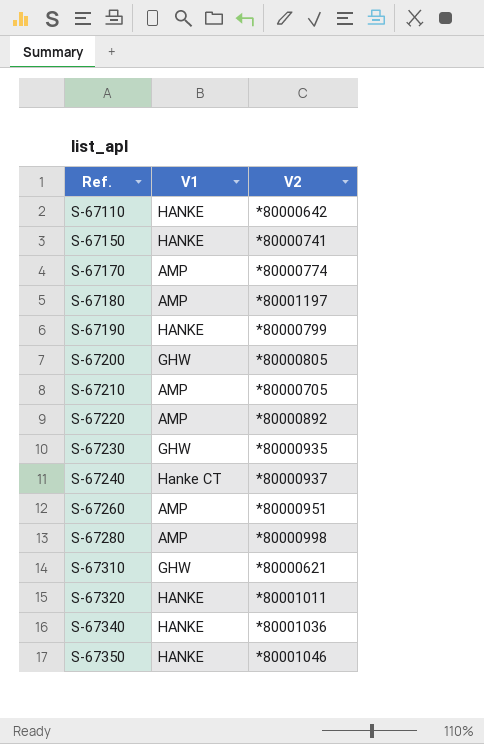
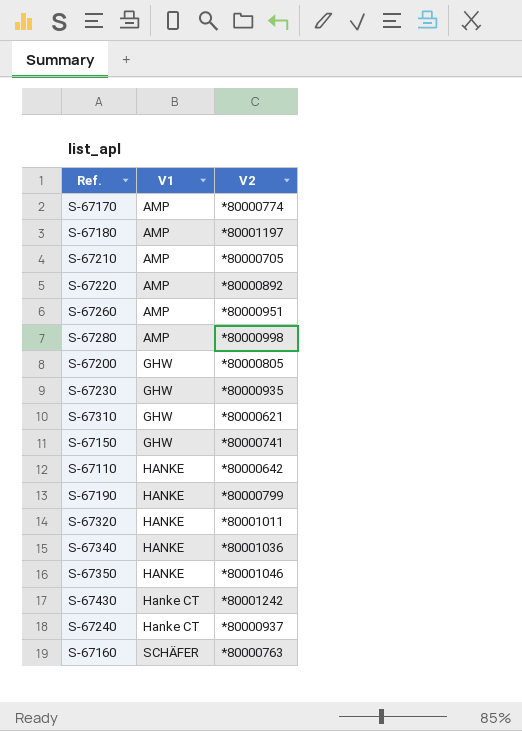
row order: Ref. ascending -> V1 ascending
S-67150 | V1: HANKE -> GHW
row S-67430: none -> Hanke CT | *80001242
row S-67160: none -> SCHÄFER | *80000763

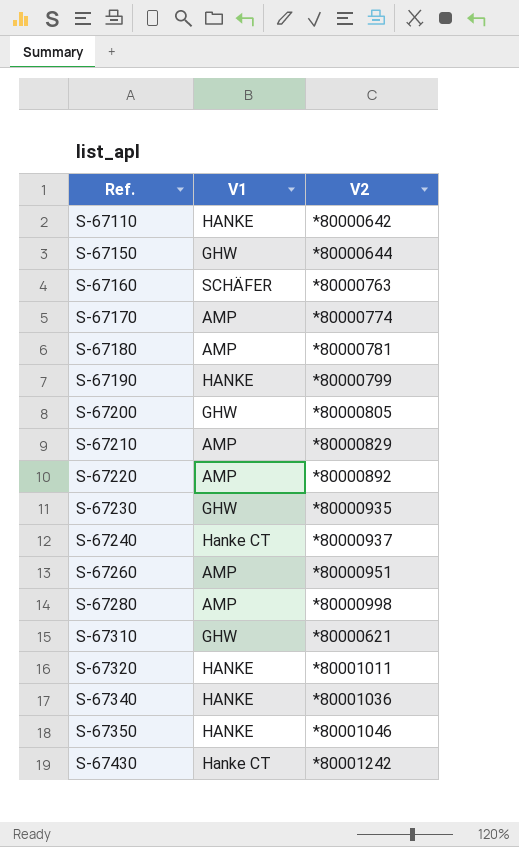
row order: V1 ascending -> Ref. ascending
S-67150 | V2: *80000741 -> *80000644
S-67180 | V2: *80001197 -> *80000781
S-67210 | V2: *80000705 -> *80000829

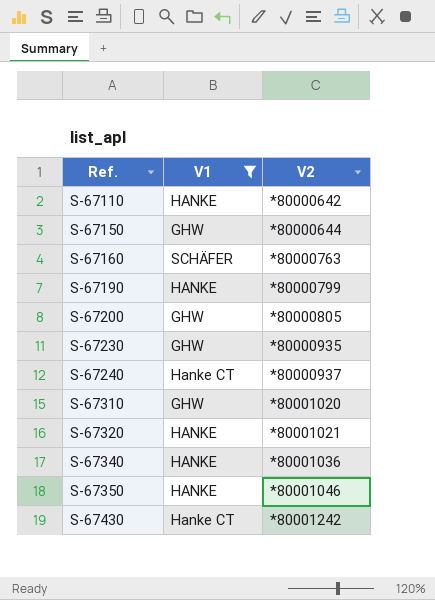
filter: none -> V1 != AMP
S-67310 | V2: *80000621 -> *80001020
S-67320 | V2: *80001011 -> *80001021

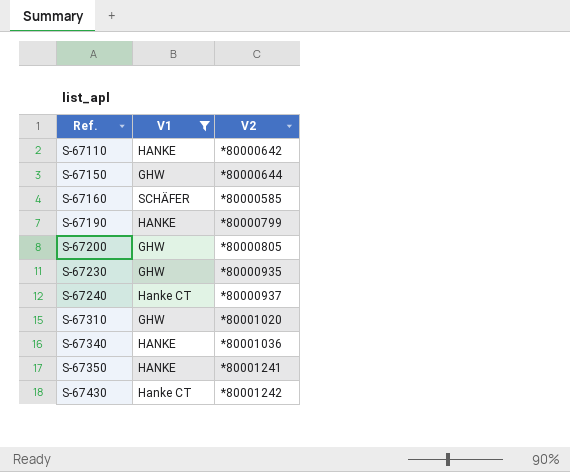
row S-67320: HANKE | *80001021 -> none
S-67160 | V2: *80000763 -> *80000585
S-67350 | V2: *80001046 -> *80001241

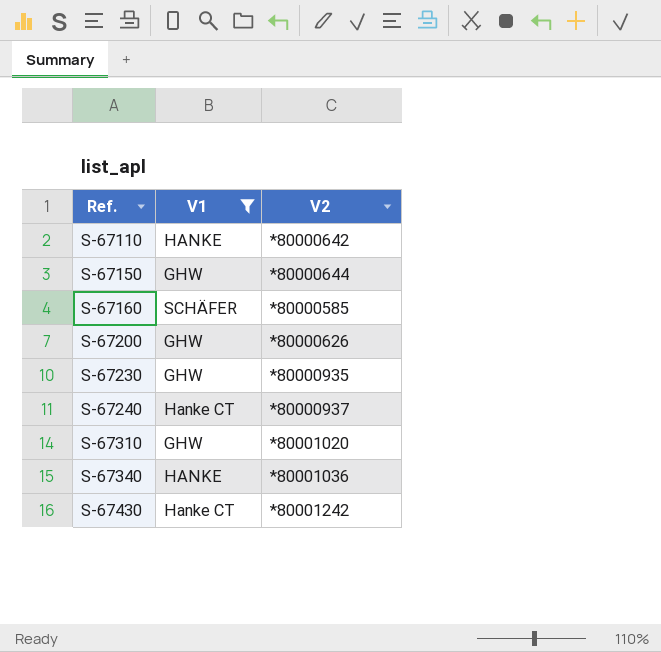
row S-67190: HANKE | *80000799 -> none
row S-67350: HANKE | *80001241 -> none
S-67200 | V2: *80000805 -> *80000626

